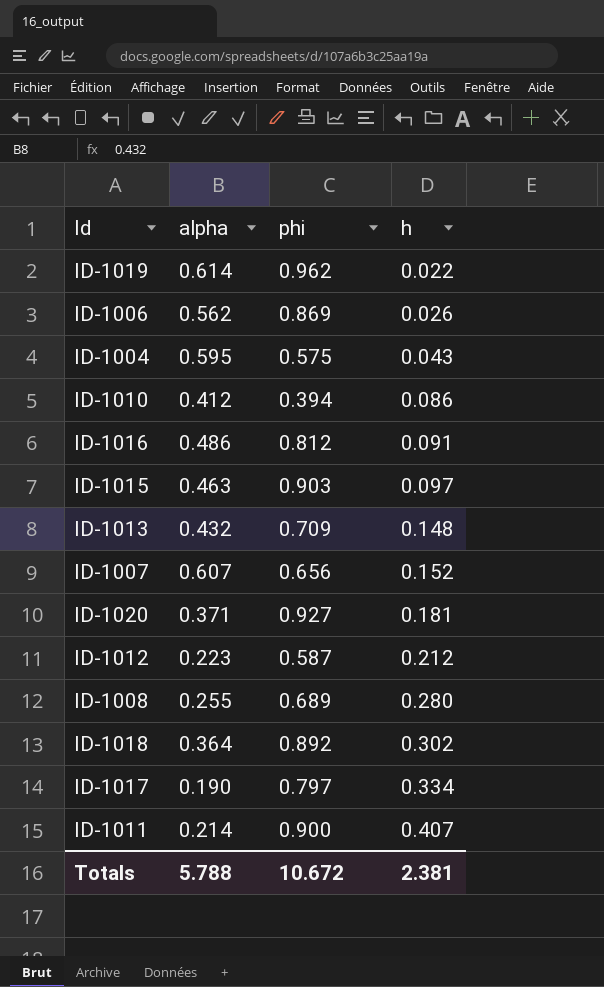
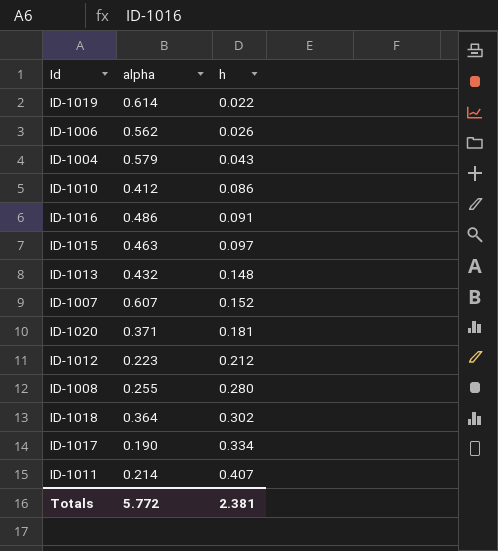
column phi | position: 3 -> none
ID-1004 | alpha: 0.595 -> 0.579
Totals | alpha: 5.788 -> 5.772

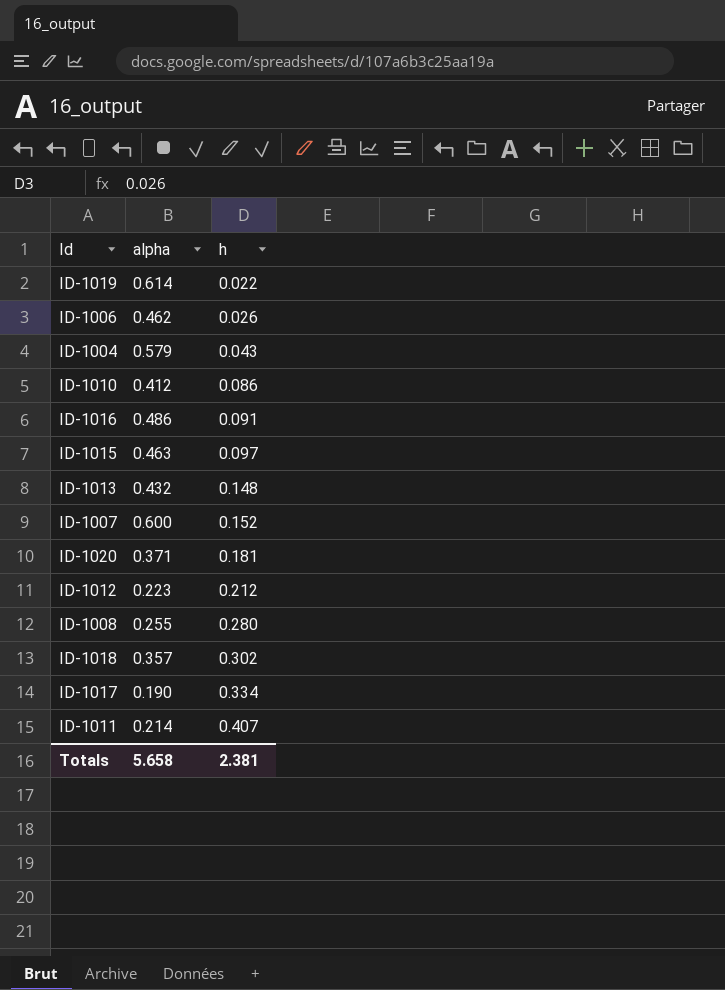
ID-1006 | alpha: 0.562 -> 0.462
ID-1007 | alpha: 0.607 -> 0.600
ID-1018 | alpha: 0.364 -> 0.357
Totals | alpha: 5.772 -> 5.658

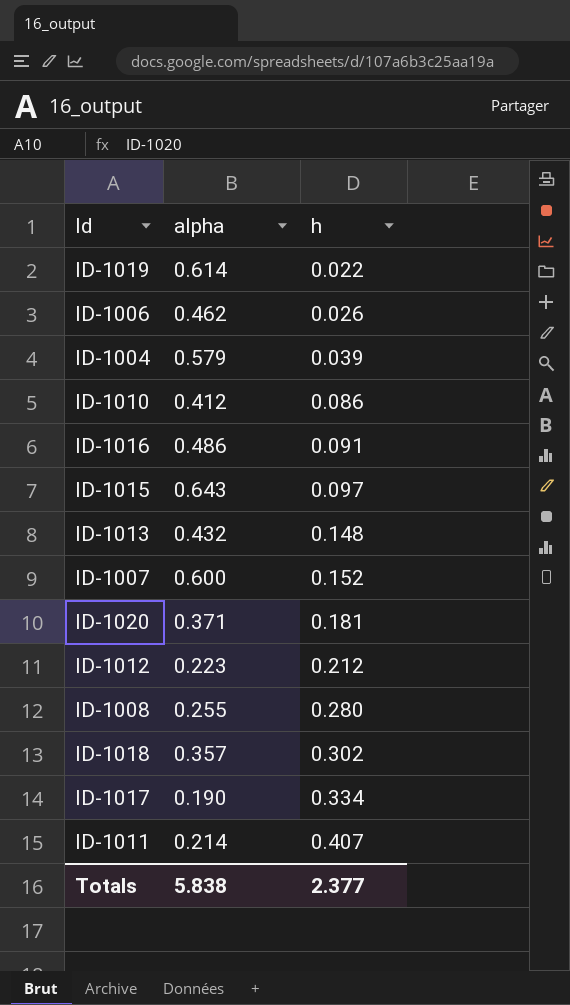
ID-1004 | h: 0.043 -> 0.039
ID-1015 | alpha: 0.463 -> 0.643
Totals | alpha: 5.658 -> 5.838
Totals | h: 2.381 -> 2.377

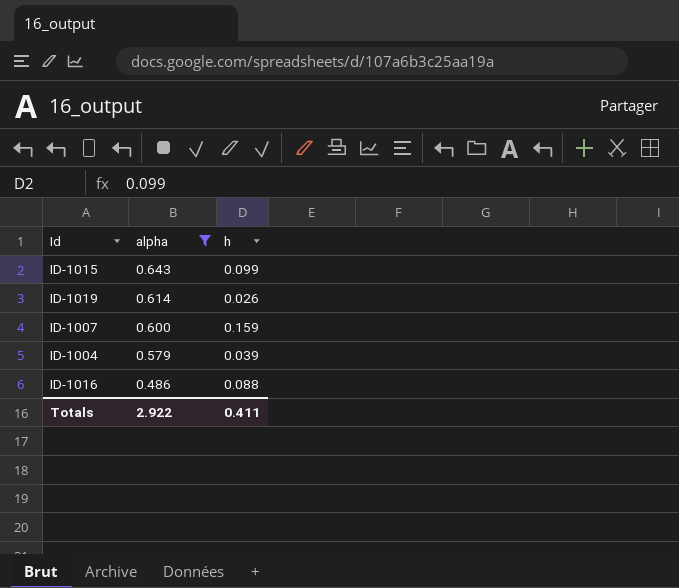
filter: none -> alpha >= 0.486
row order: h ascending -> alpha descending
ID-1015 | h: 0.097 -> 0.099
ID-1019 | h: 0.022 -> 0.026
ID-1007 | h: 0.152 -> 0.159
ID-1016 | h: 0.091 -> 0.088
Totals | alpha: 5.838 -> 2.922
Totals | h: 2.377 -> 0.411

